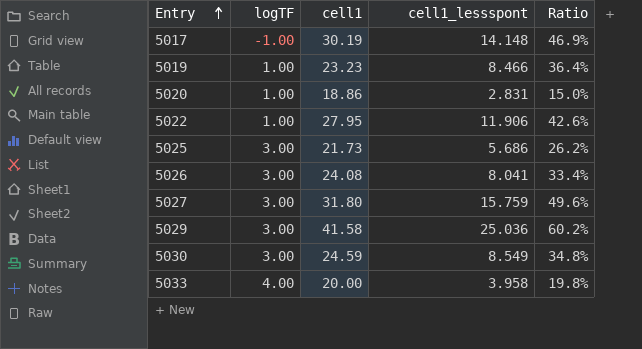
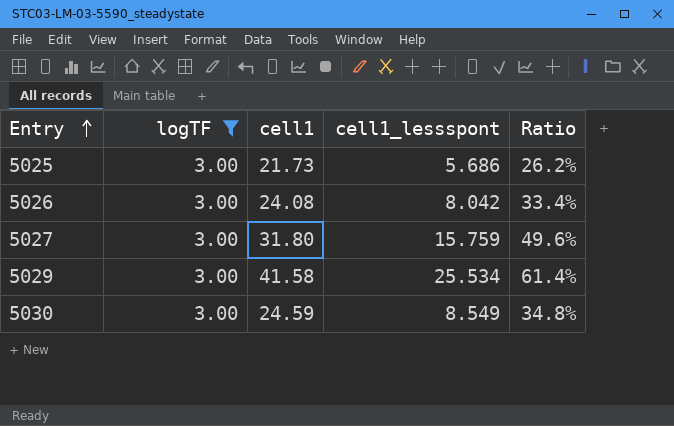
filter: none -> logTF = 3.00
5026 | cell1_lessspont: 8.041 -> 8.042
5029 | cell1_lessspont: 25.036 -> 25.534
5029 | Ratio: 60.2% -> 61.4%

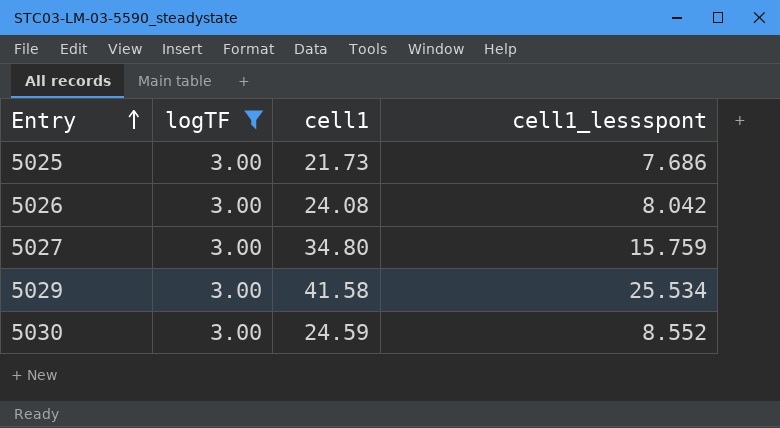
column Ratio | formula: [cell1_lessspont] / [cell1] -> none
5025 | cell1_lessspont: 5.686 -> 7.686
5027 | cell1: 31.80 -> 34.80
5030 | cell1_lessspont: 8.549 -> 8.552

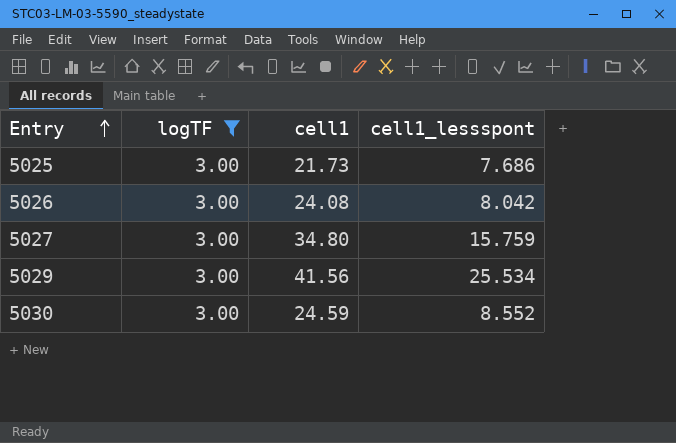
5029 | cell1: 41.58 -> 41.56

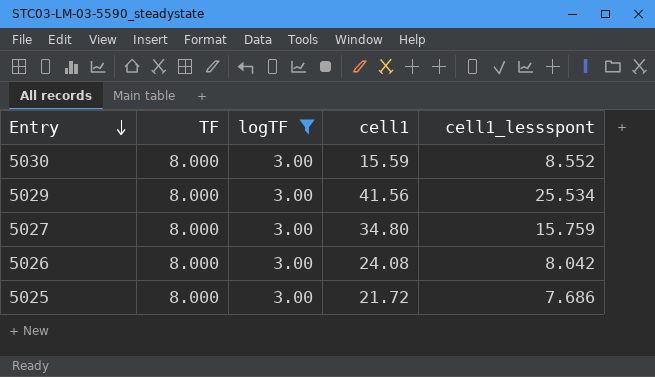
row order: Entry ascending -> Entry descending
column TF | position: none -> 2
5030 | cell1: 24.59 -> 15.59
5025 | cell1: 21.73 -> 21.72

